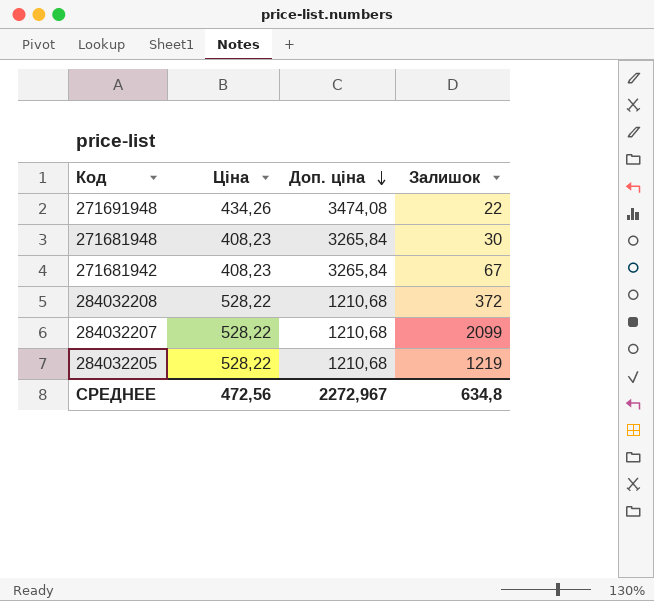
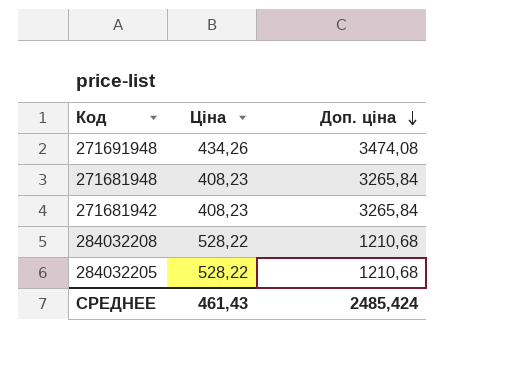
column Залишок | position: 4 -> none
row 284032207: 528,22 | 1210,68 | 2099 -> none
СРЕДНЕЕ | Ціна: 472,56 -> 461,43
СРЕДНЕЕ | Доп. ціна: 2272,967 -> 2485,424

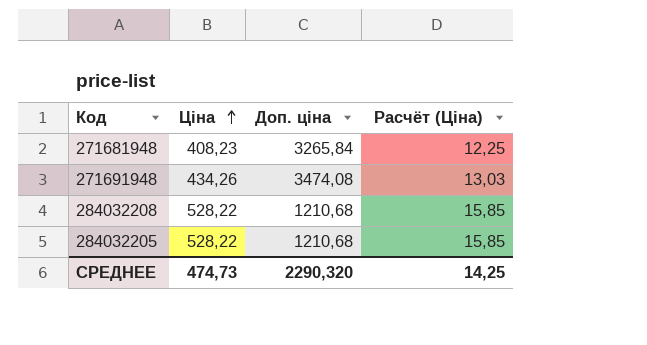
row order: Доп. ціна descending -> Ціна ascending
column Расчёт (Ціна) | formula: none -> [Ціна] * 0,03
row 271681942: 408,23 | 3265,84 -> none
СРЕДНЕЕ | Ціна: 461,43 -> 474,73
СРЕДНЕЕ | Доп. ціна: 2485,424 -> 2290,320

